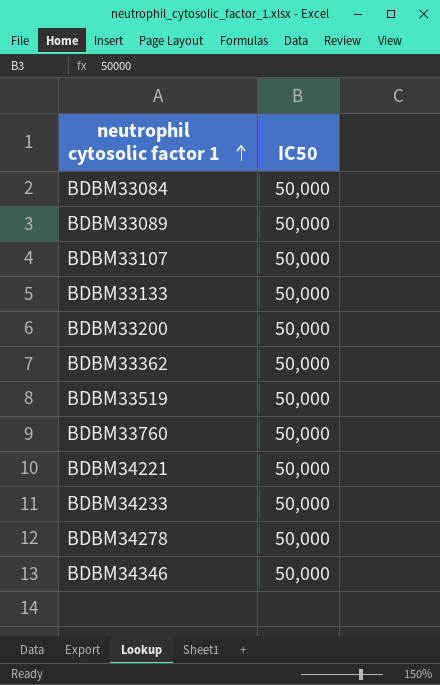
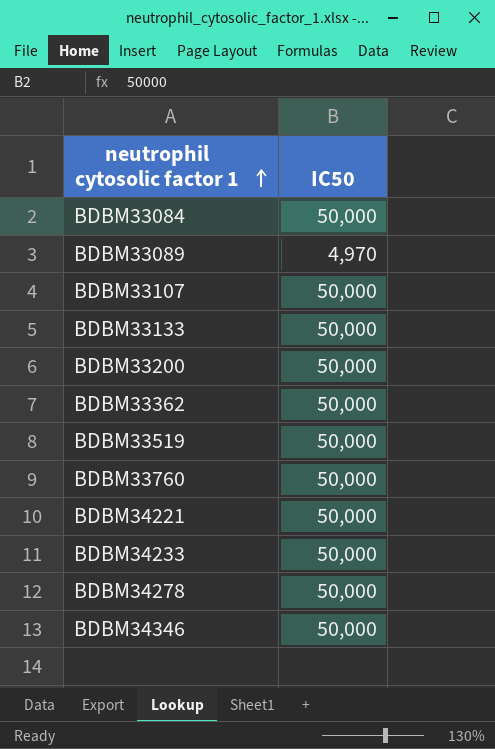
BDBM33089 | IC50: 50,000 -> 4,970

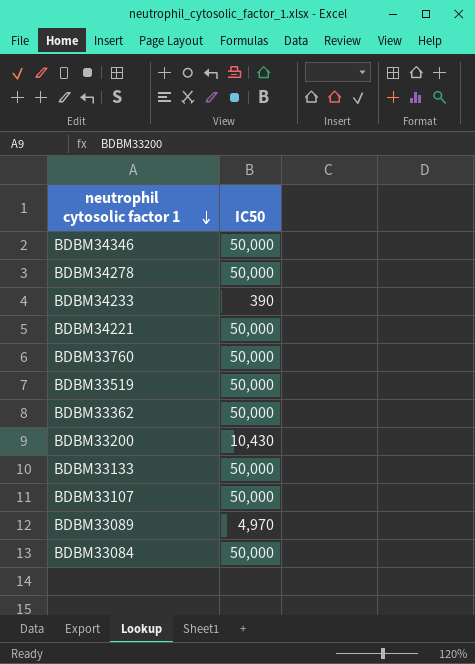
row order: neutrophil cytosolic factor 1 ascending -> neutrophil cytosolic factor 1 descending
BDBM34233 | IC50: 50,000 -> 390
BDBM33200 | IC50: 50,000 -> 10,430

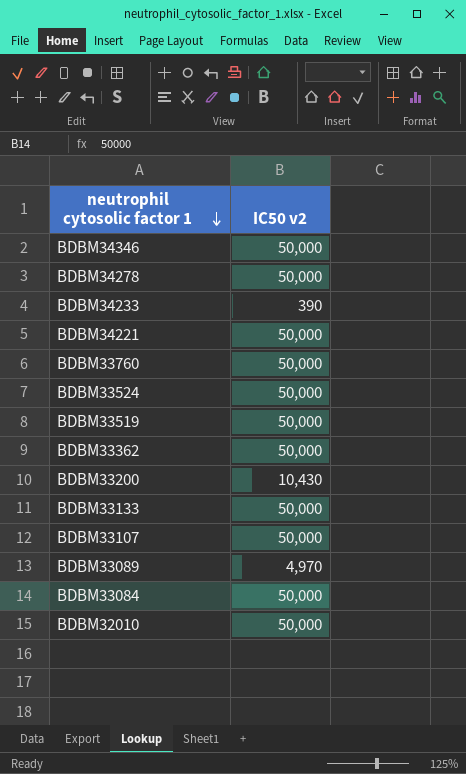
column name: IC50 -> IC50 v2
row BDBM33524: none -> 50,000
row BDBM32010: none -> 50,000

